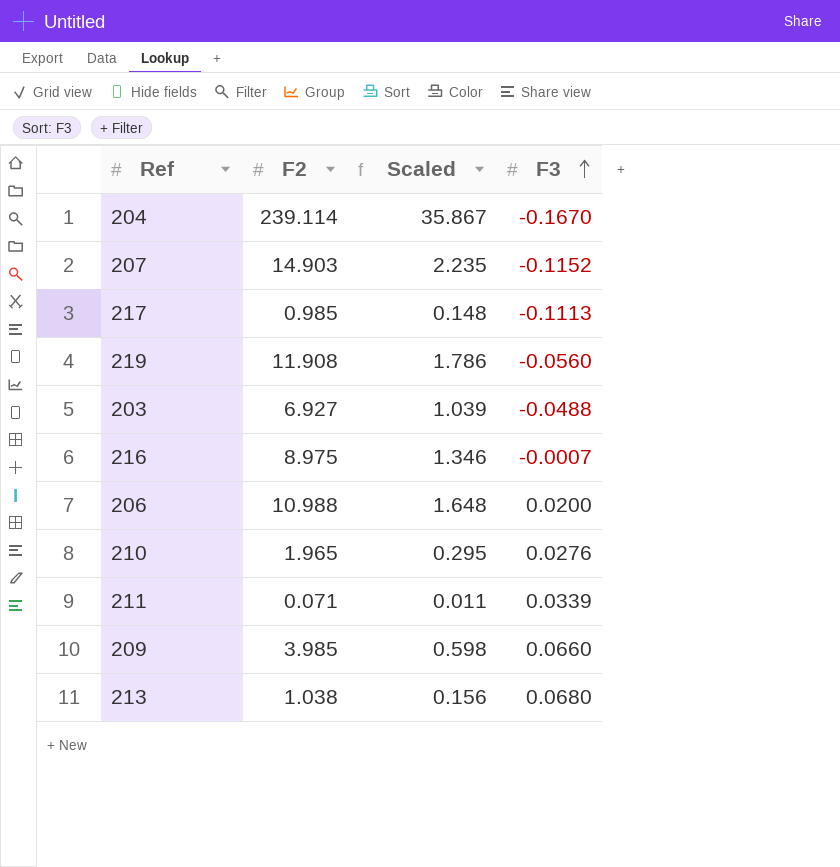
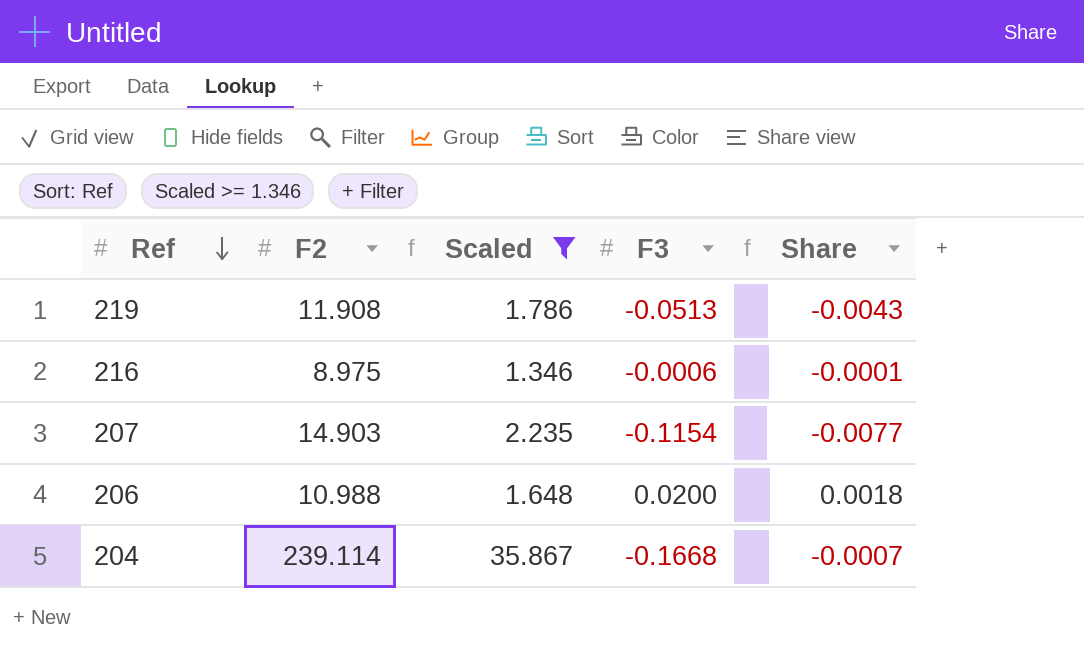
filter: none -> Scaled >= 1.346
row order: F3 ascending -> Ref descending
column Share | formula: none -> [F3] / [F2]
219 | F3: -0.0560 -> -0.0513
216 | F3: -0.0007 -> -0.0006
207 | F3: -0.1152 -> -0.1154
204 | F3: -0.1670 -> -0.1668

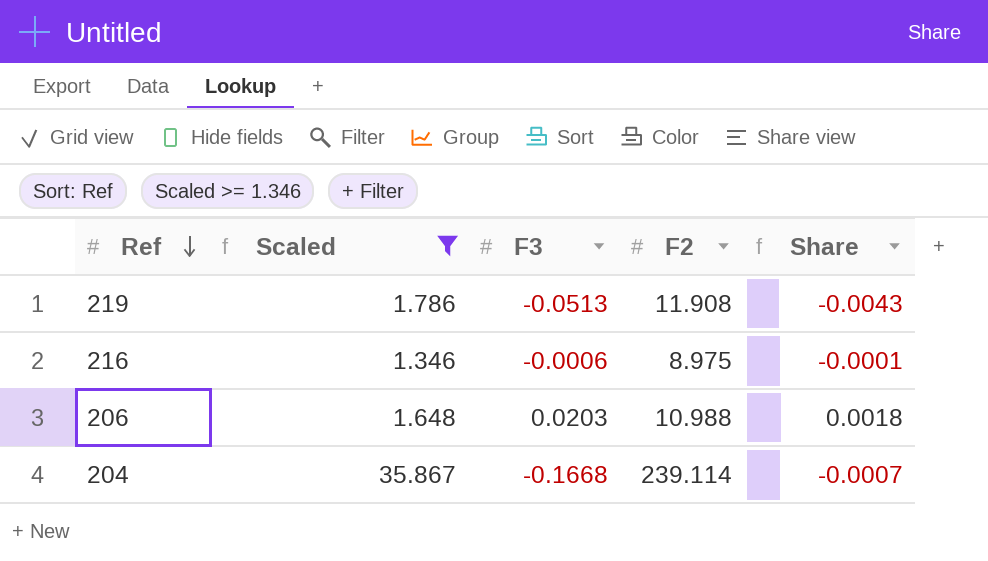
column F2 | position: 2 -> 4
row 207: 14.903 | 2.235 | -0.1154 | -0.0077 -> none
206 | F3: 0.0200 -> 0.0203

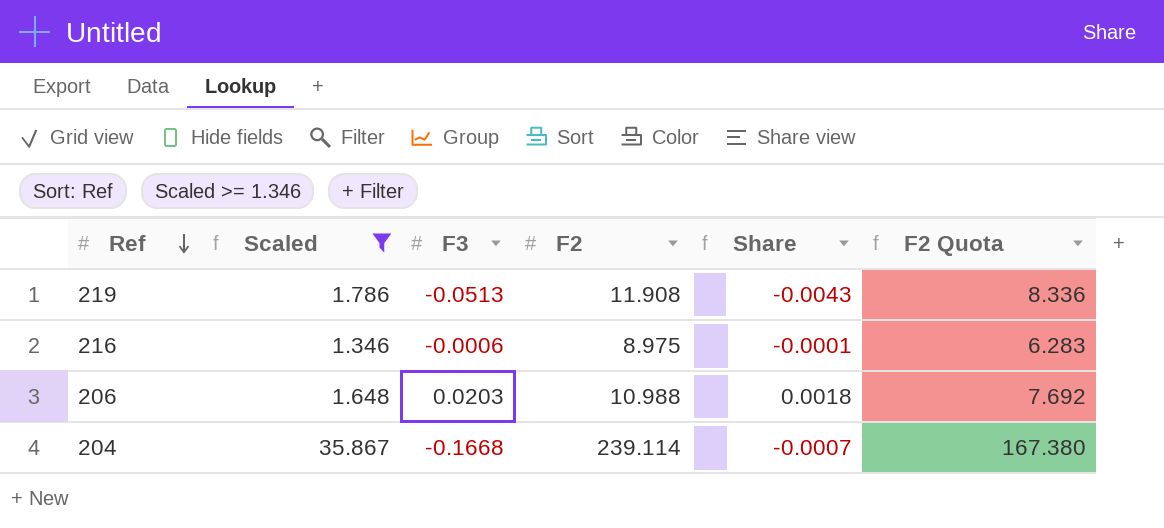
column F2 Quota | formula: none -> [F2] * 0.7

